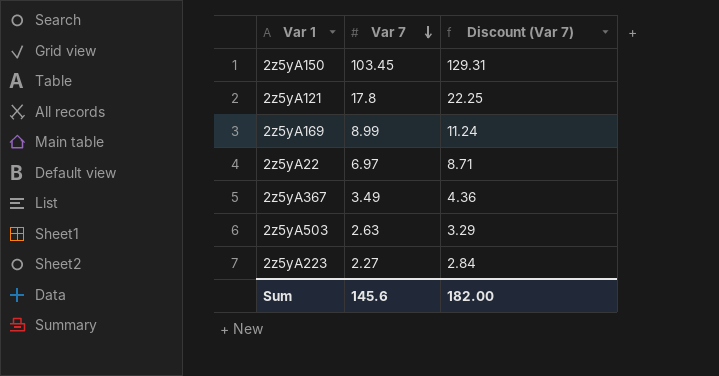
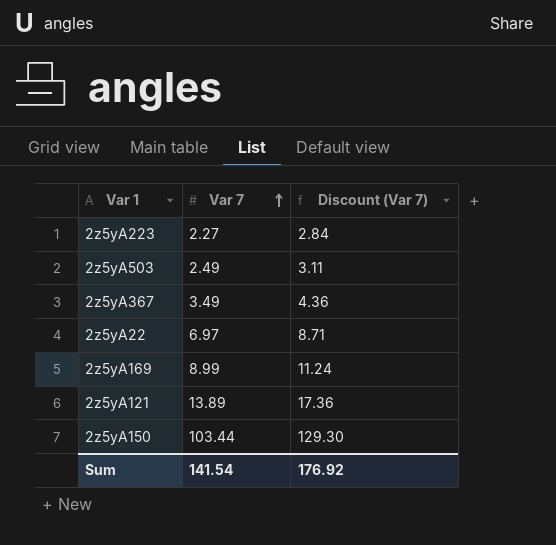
row order: Var 7 descending -> Var 7 ascending
2z5yA503 | Var 7: 2.63 -> 2.49
2z5yA503 | Discount (Var 7): 3.29 -> 3.11
2z5yA121 | Var 7: 17.8 -> 13.89
2z5yA121 | Discount (Var 7): 22.25 -> 17.36
2z5yA150 | Var 7: 103.45 -> 103.44
2z5yA150 | Discount (Var 7): 129.31 -> 129.30
Sum | Var 7: 145.6 -> 141.54
Sum | Discount (Var 7): 182.00 -> 176.92

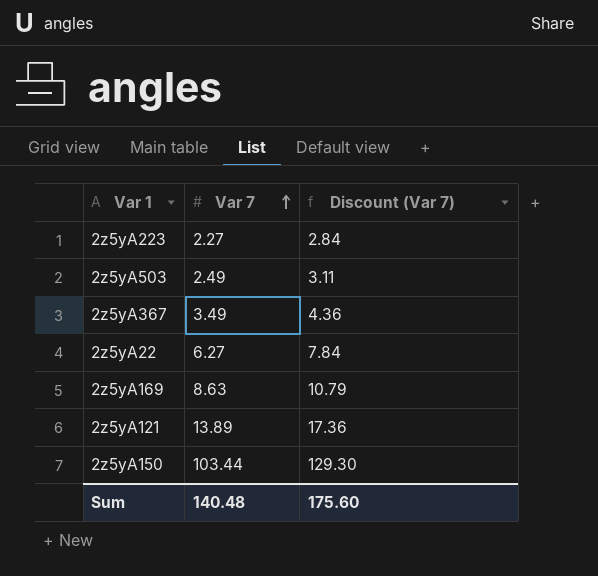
2z5yA22 | Var 7: 6.97 -> 6.27
2z5yA22 | Discount (Var 7): 8.71 -> 7.84
2z5yA169 | Var 7: 8.99 -> 8.63
2z5yA169 | Discount (Var 7): 11.24 -> 10.79
Sum | Var 7: 141.54 -> 140.48
Sum | Discount (Var 7): 176.92 -> 175.60

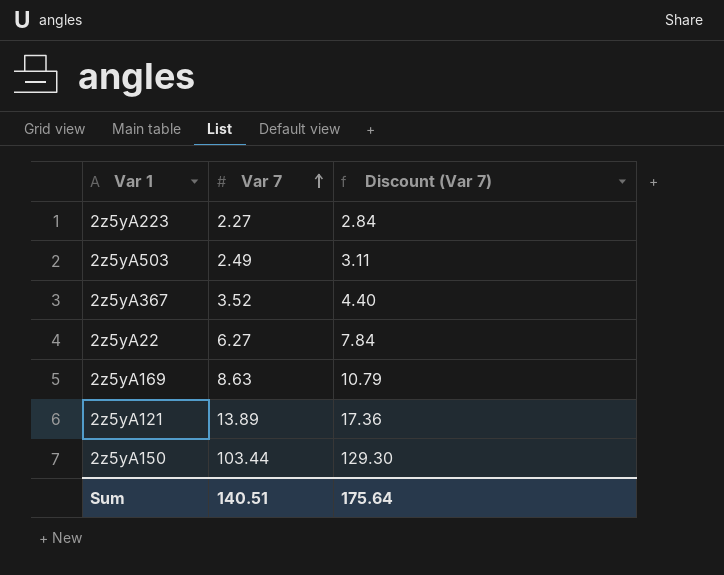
2z5yA367 | Var 7: 3.49 -> 3.52
2z5yA367 | Discount (Var 7): 4.36 -> 4.40
Sum | Var 7: 140.48 -> 140.51
Sum | Discount (Var 7): 175.60 -> 175.64

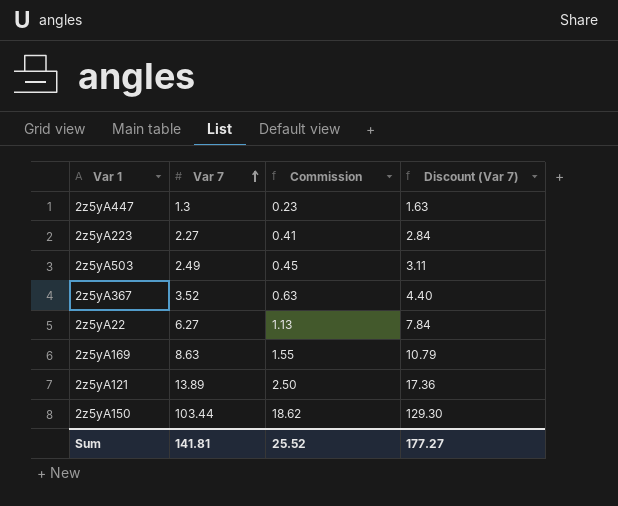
column Commission | formula: none -> [Var 7] * 0.18
row 2z5yA447: none -> 1.3 | 0.23 | 1.63
Sum | Var 7: 140.51 -> 141.81
Sum | Discount (Var 7): 175.64 -> 177.27

